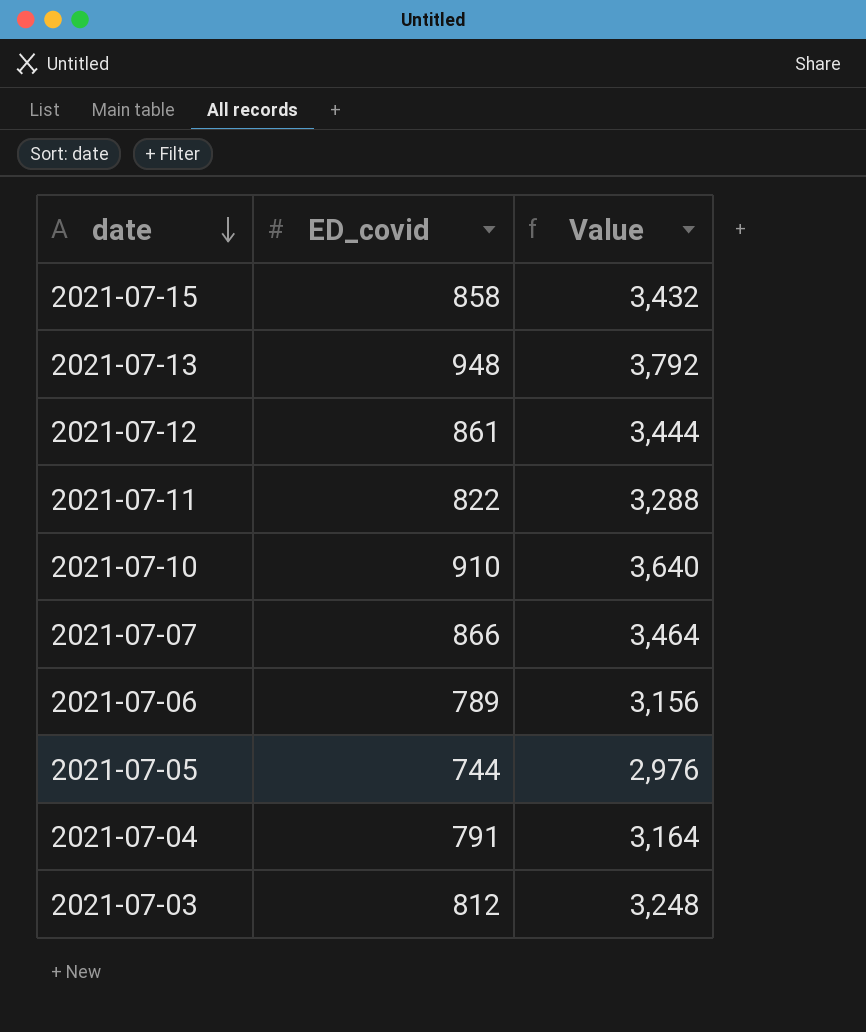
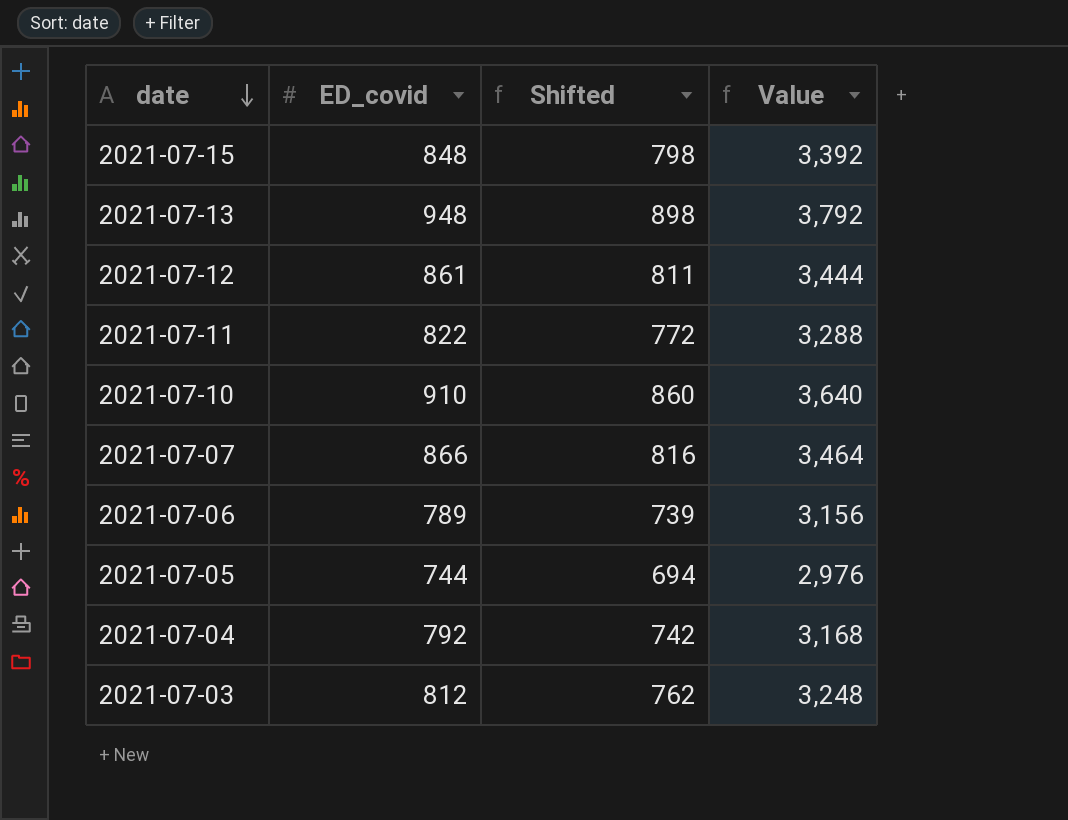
column Shifted | formula: none -> [ED_covid] - 50
2021-07-15 | ED_covid: 858 -> 848
2021-07-15 | Value: 3,432 -> 3,392
2021-07-04 | ED_covid: 791 -> 792
2021-07-04 | Value: 3,164 -> 3,168

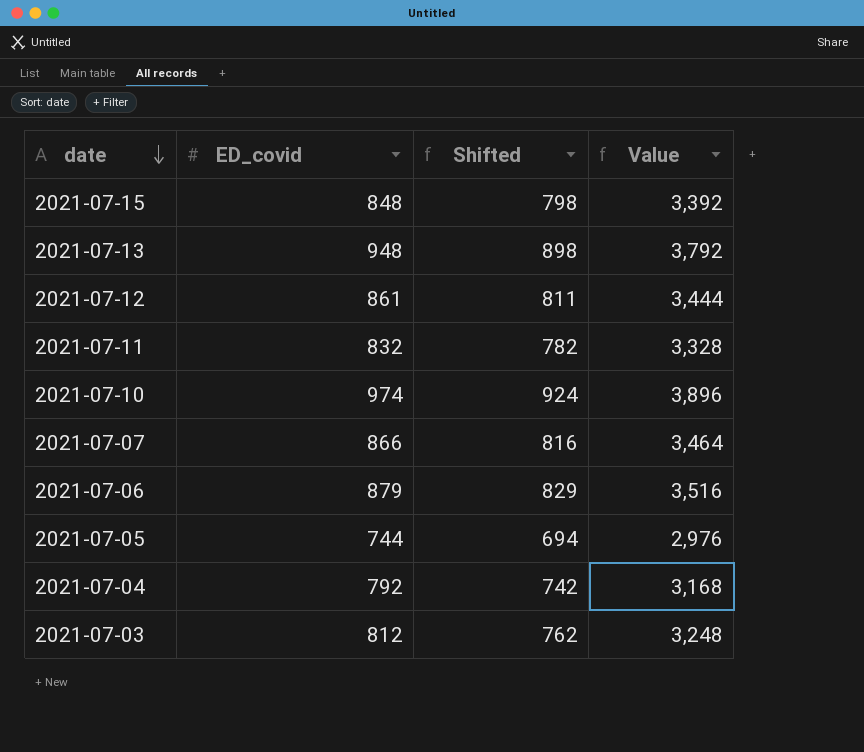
2021-07-11 | ED_covid: 822 -> 832
2021-07-11 | Shifted: 772 -> 782
2021-07-11 | Value: 3,288 -> 3,328
2021-07-10 | ED_covid: 910 -> 974
2021-07-10 | Shifted: 860 -> 924
2021-07-10 | Value: 3,640 -> 3,896
2021-07-06 | ED_covid: 789 -> 879
2021-07-06 | Shifted: 739 -> 829
2021-07-06 | Value: 3,156 -> 3,516

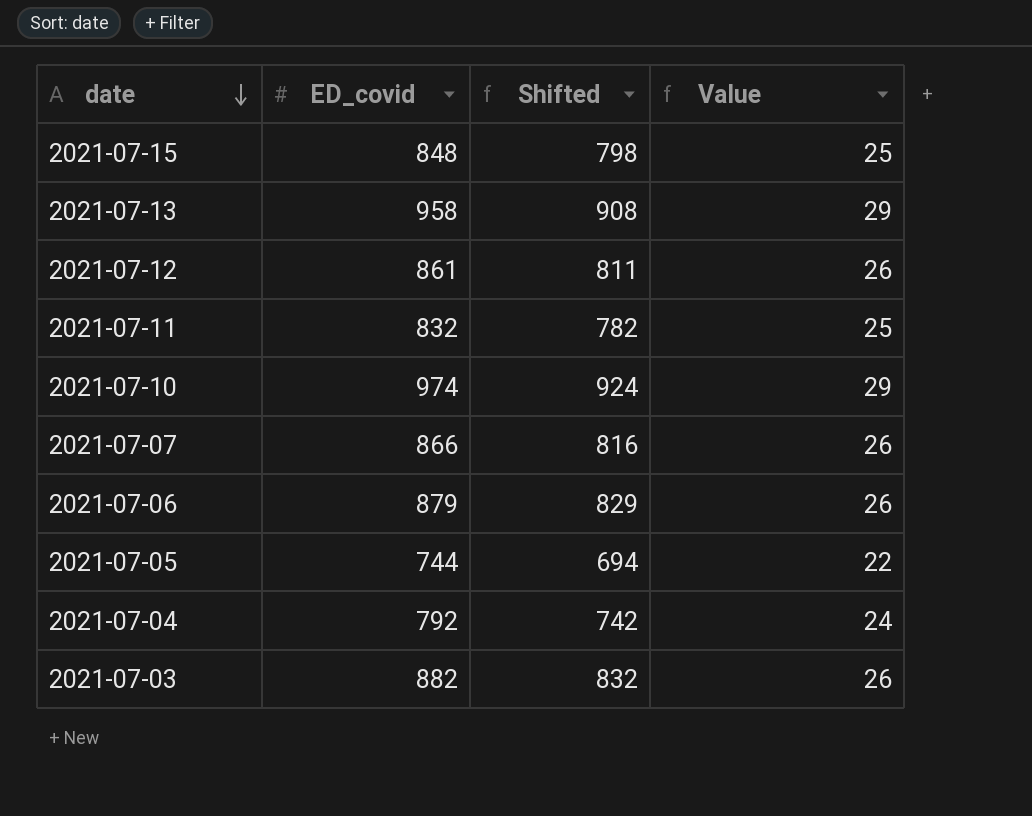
column Value | formula: [ED_covid] * 4 -> [ED_covid] * 0.03
2021-07-13 | ED_covid: 948 -> 958
2021-07-13 | Shifted: 898 -> 908
2021-07-03 | ED_covid: 812 -> 882
2021-07-03 | Shifted: 762 -> 832

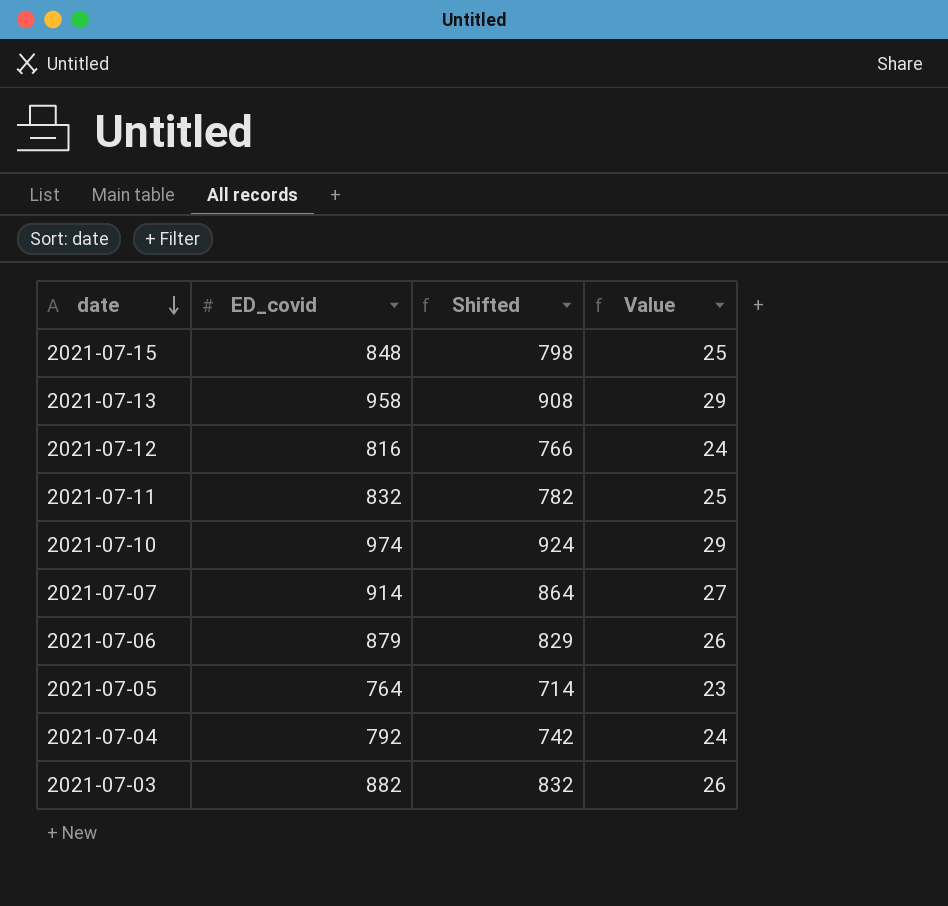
2021-07-12 | ED_covid: 861 -> 816
2021-07-12 | Shifted: 811 -> 766
2021-07-12 | Value: 26 -> 24
2021-07-07 | ED_covid: 866 -> 914
2021-07-07 | Shifted: 816 -> 864
2021-07-07 | Value: 26 -> 27
2021-07-05 | ED_covid: 744 -> 764
2021-07-05 | Shifted: 694 -> 714
2021-07-05 | Value: 22 -> 23

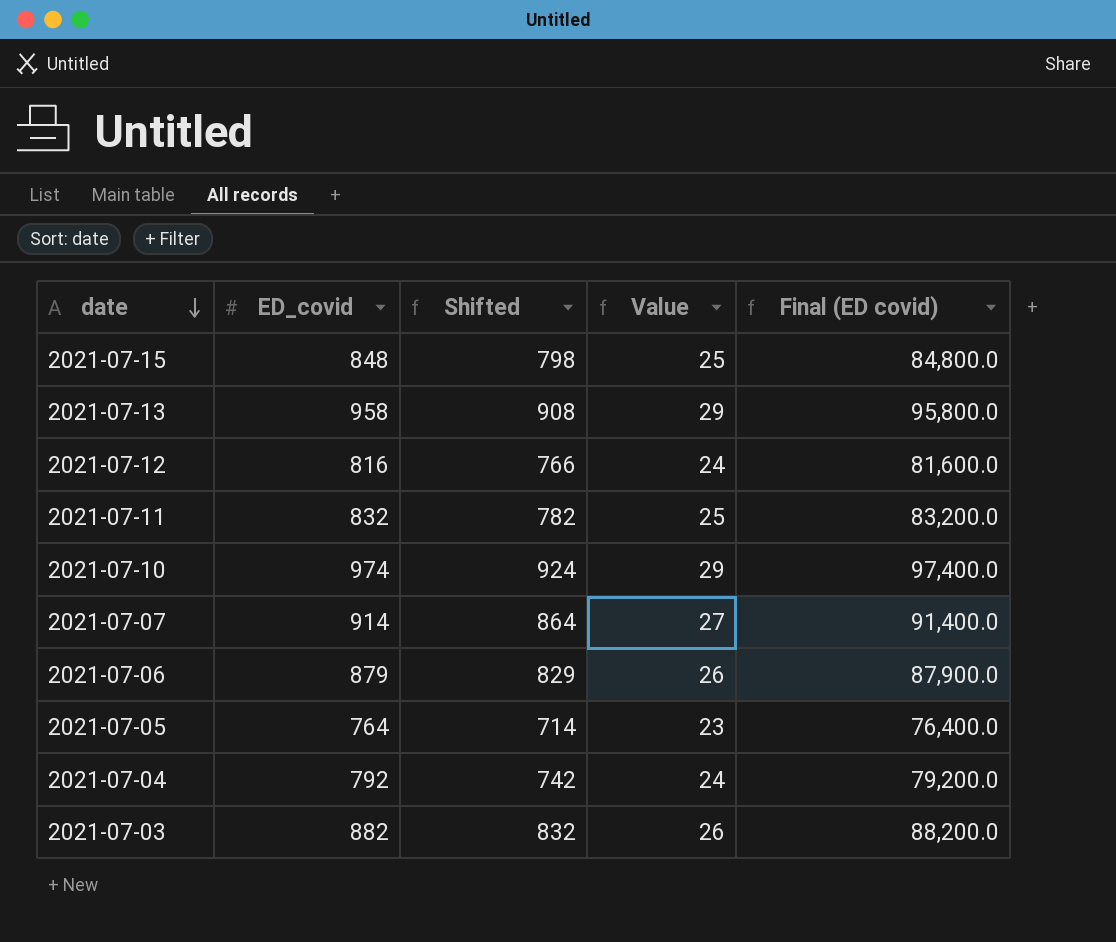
column Final (ED covid) | formula: none -> [ED_covid] * 100

